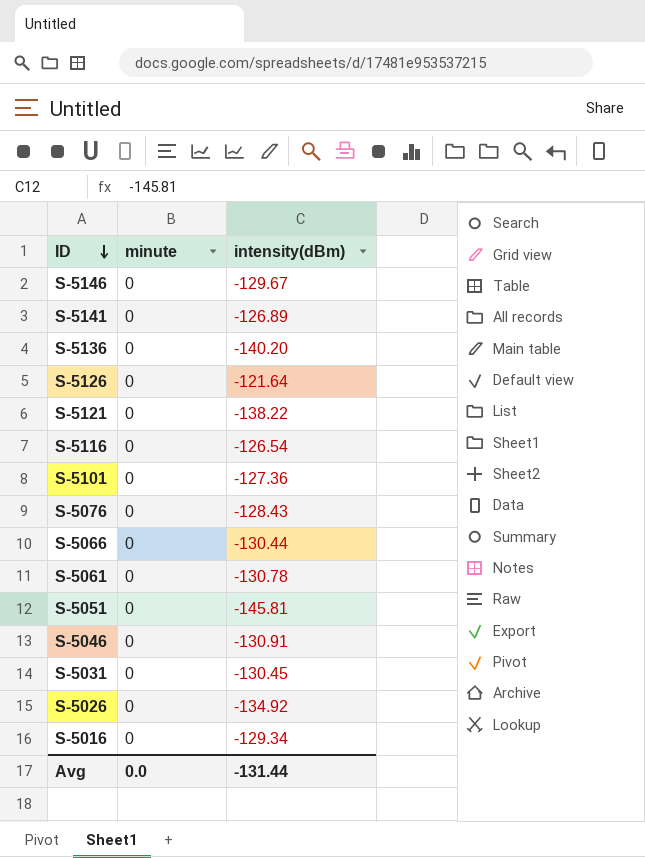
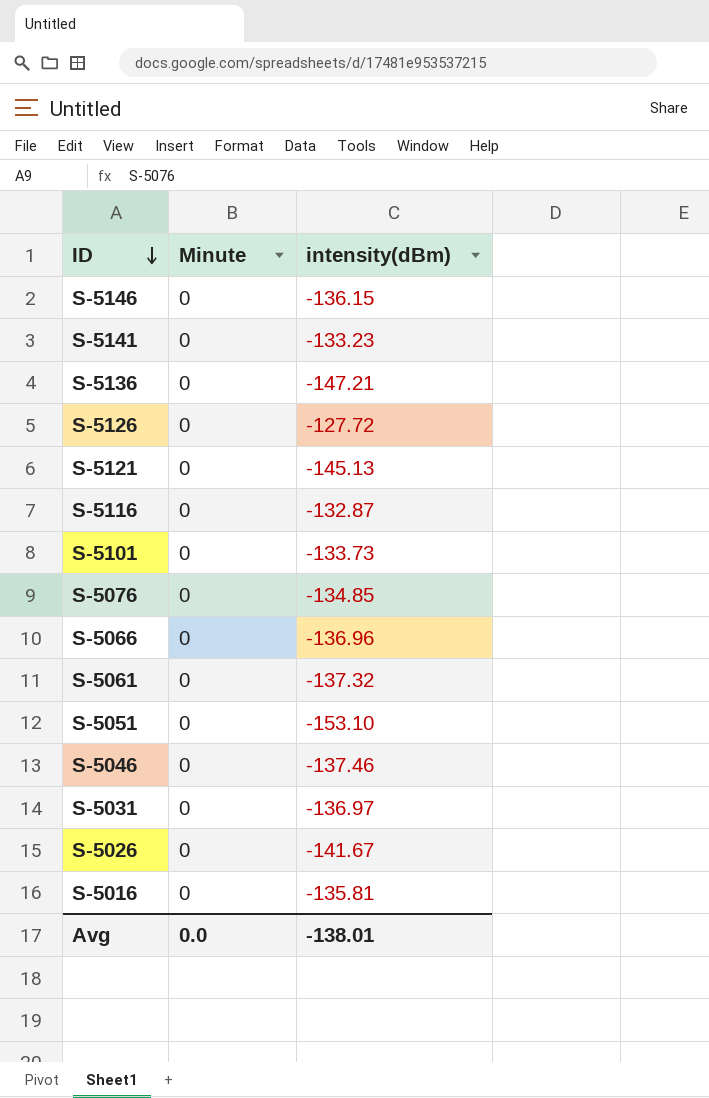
column name: minute -> Minute
S-5146 | intensity(dBm): -129.67 -> -136.15
S-5141 | intensity(dBm): -126.89 -> -133.23
S-5136 | intensity(dBm): -140.20 -> -147.21
S-5126 | intensity(dBm): -121.64 -> -127.72
S-5121 | intensity(dBm): -138.22 -> -145.13
S-5116 | intensity(dBm): -126.54 -> -132.87
S-5101 | intensity(dBm): -127.36 -> -133.73
S-5076 | intensity(dBm): -128.43 -> -134.85
S-5066 | intensity(dBm): -130.44 -> -136.96
S-5061 | intensity(dBm): -130.78 -> -137.32
S-5051 | intensity(dBm): -145.81 -> -153.10
S-5046 | intensity(dBm): -130.91 -> -137.46
S-5031 | intensity(dBm): -130.45 -> -136.97
S-5026 | intensity(dBm): -134.92 -> -141.67
S-5016 | intensity(dBm): -129.34 -> -135.81
Avg | intensity(dBm): -131.44 -> -138.01

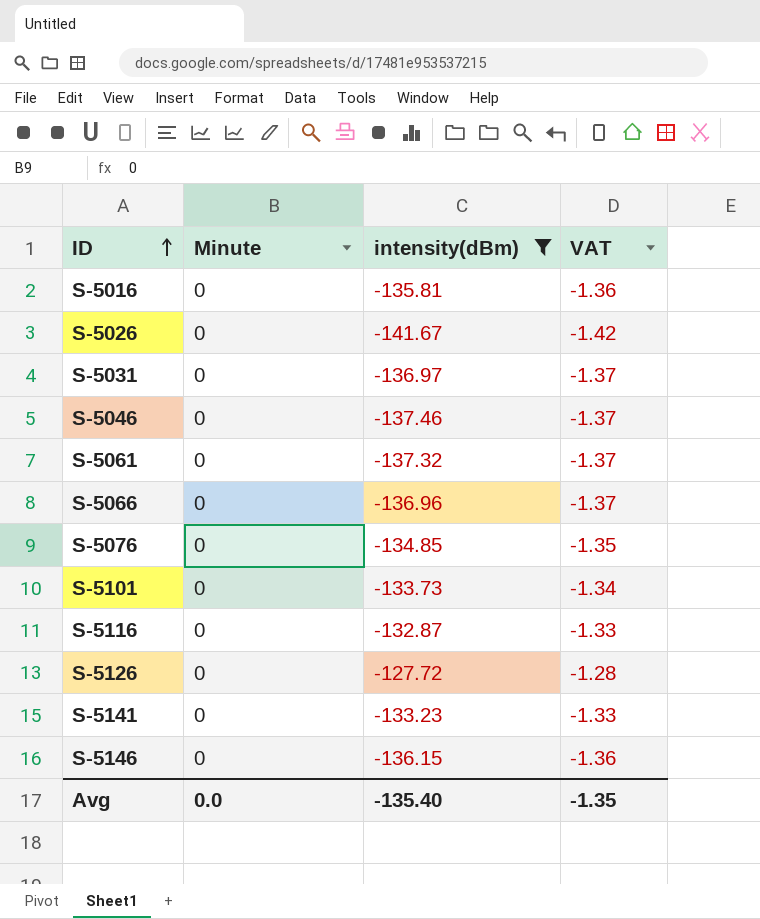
filter: none -> intensity(dBm) >= -141.67
row order: ID descending -> ID ascending
column VAT | formula: none -> [intensity(dBm)] * 0.01
Avg | intensity(dBm): -138.01 -> -135.40

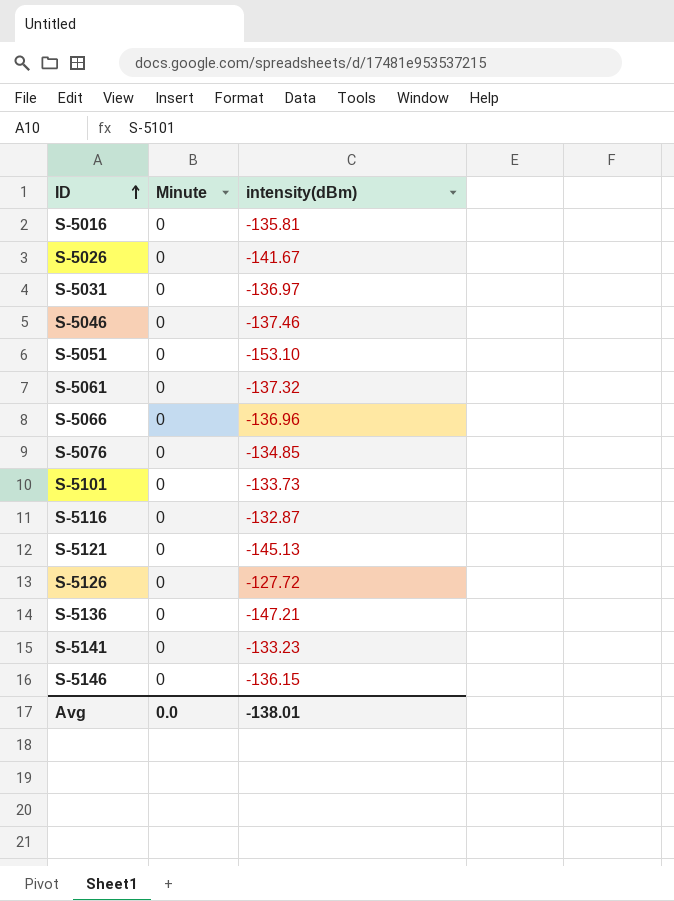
filter: intensity(dBm) >= -141.67 -> none
column VAT | formula: [intensity(dBm)] * 0.01 -> none
Avg | intensity(dBm): -135.40 -> -138.01

